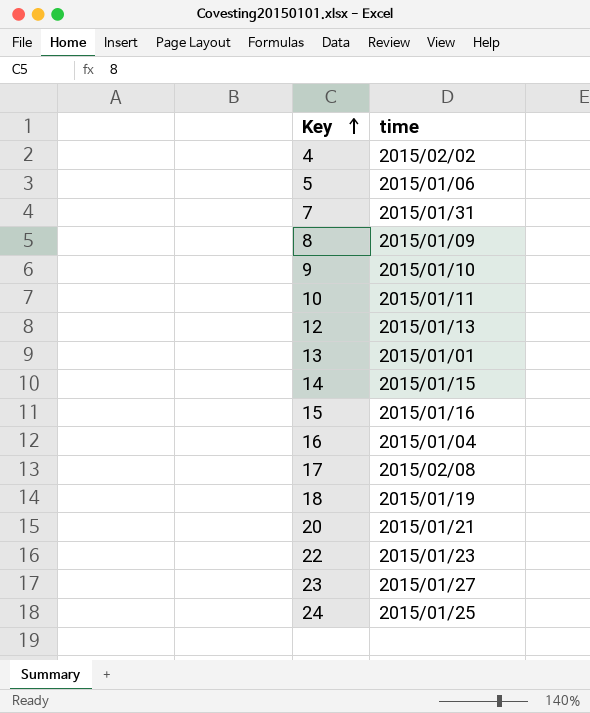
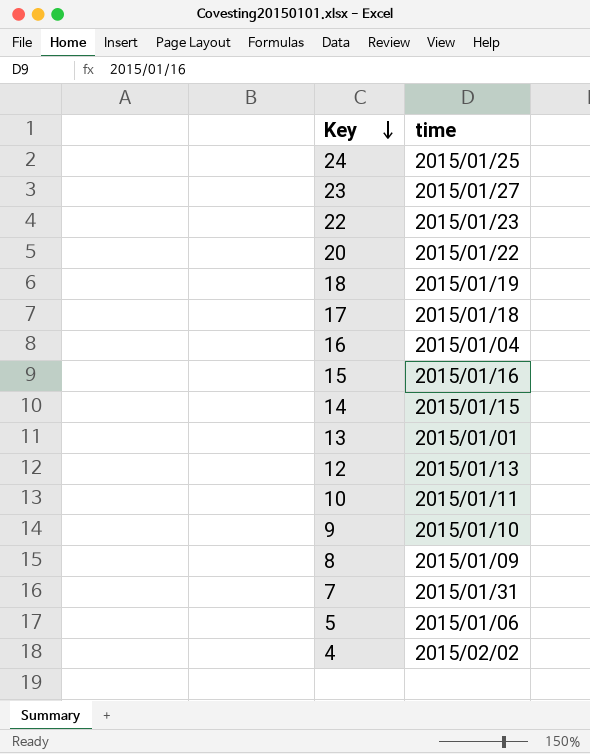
row order: Key ascending -> Key descending
20 | time: 2015/01/21 -> 2015/01/22
17 | time: 2015/02/08 -> 2015/01/18

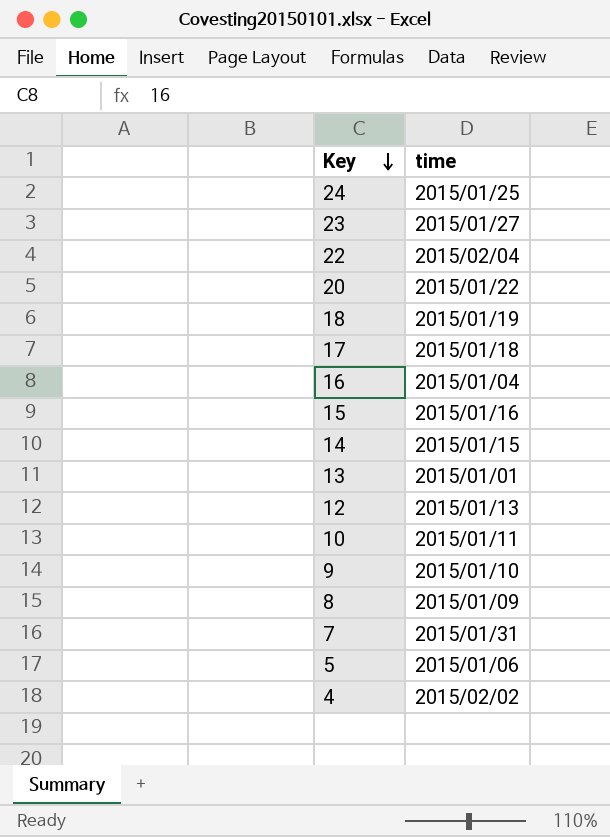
22 | time: 2015/01/23 -> 2015/02/04

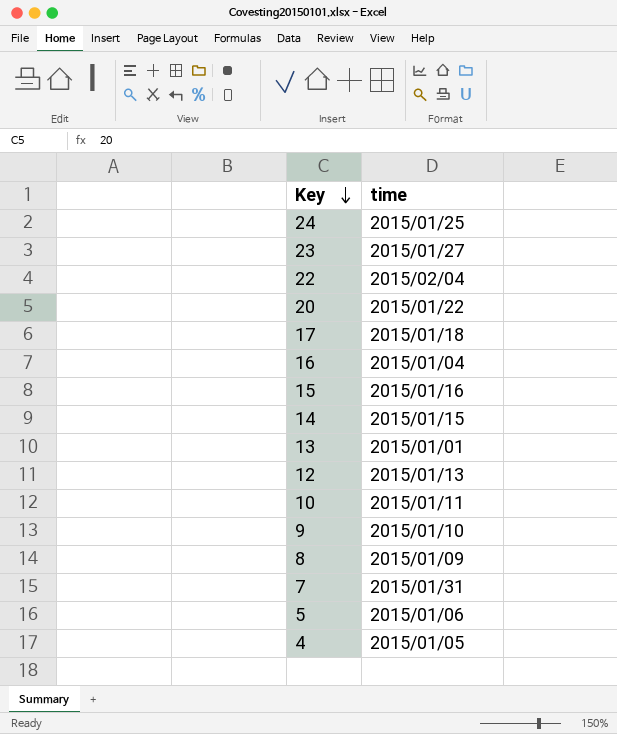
row 18: 2015/01/19 -> none
4 | time: 2015/02/02 -> 2015/01/05

